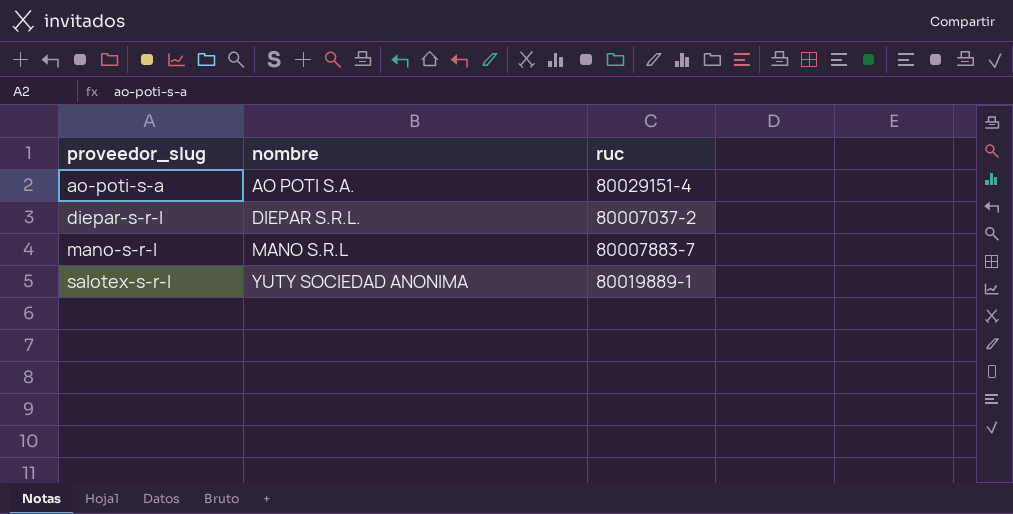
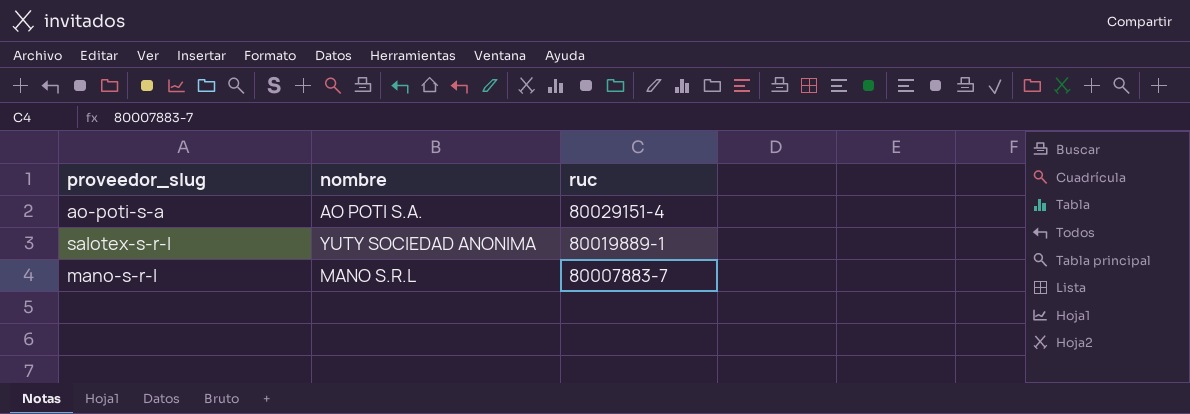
row order: proveedor_slug ascending -> ruc descending
row diepar-s-r-l: DIEPAR S.R.L. | 80007037-2 -> none

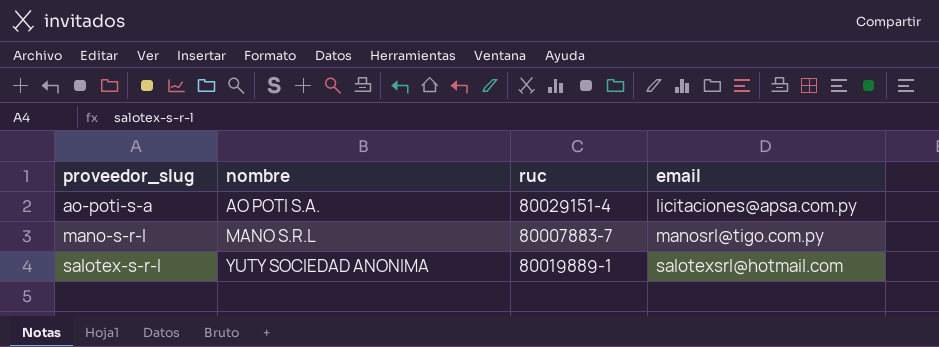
row order: ruc descending -> proveedor_slug ascending
column email | position: none -> 4

